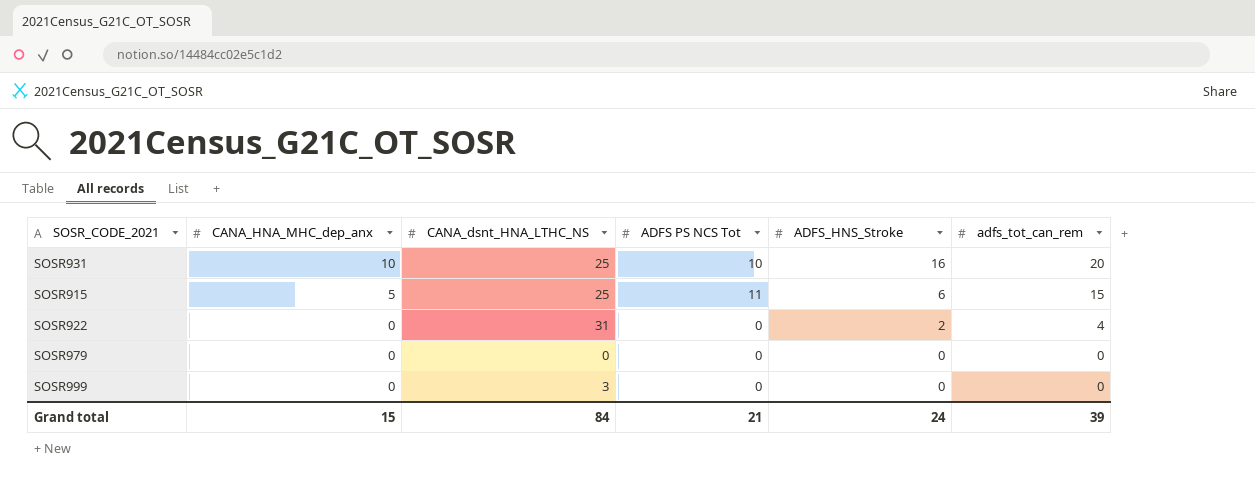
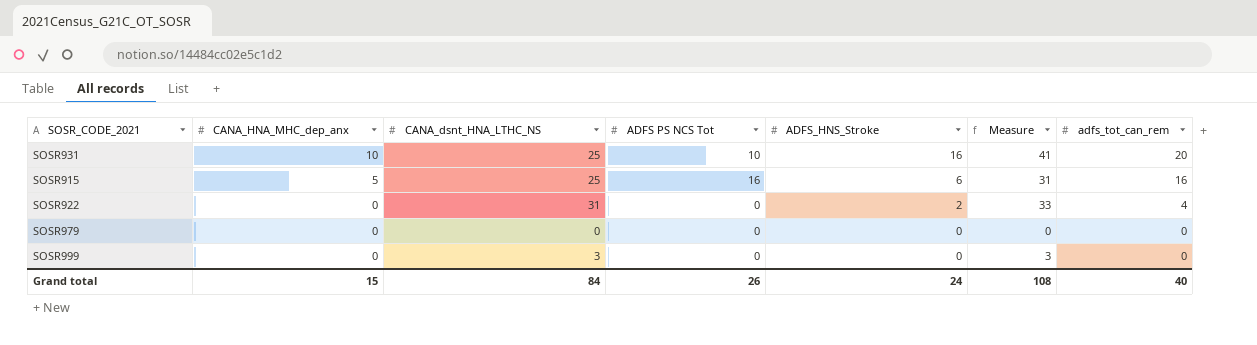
column Measure | formula: none -> [CANA_dsnt_HNA_LTHC_NS] + [ADFS_HNS_Stroke]
SOSR915 | ADFS PS NCS Tot: 11 -> 16
SOSR915 | adfs_tot_can_rem: 15 -> 16
Grand total | ADFS PS NCS Tot: 21 -> 26
Grand total | adfs_tot_can_rem: 39 -> 40

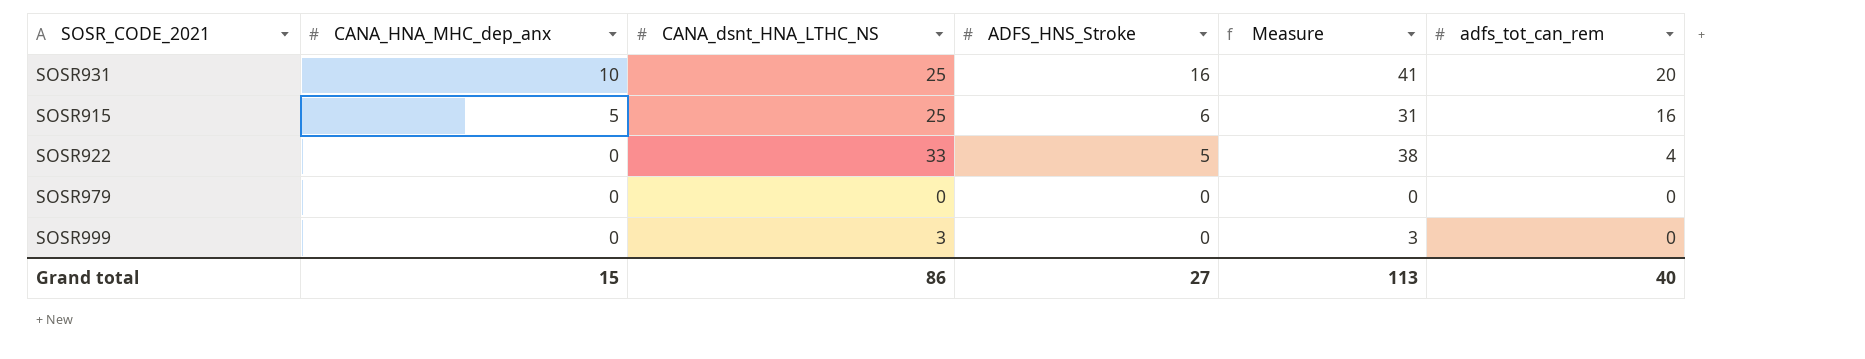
column ADFS PS NCS Tot | position: 4 -> none
SOSR922 | CANA_dsnt_HNA_LTHC_NS: 31 -> 33
SOSR922 | ADFS_HNS_Stroke: 2 -> 5
SOSR922 | Measure: 33 -> 38
Grand total | CANA_dsnt_HNA_LTHC_NS: 84 -> 86
Grand total | ADFS_HNS_Stroke: 24 -> 27
Grand total | Measure: 108 -> 113

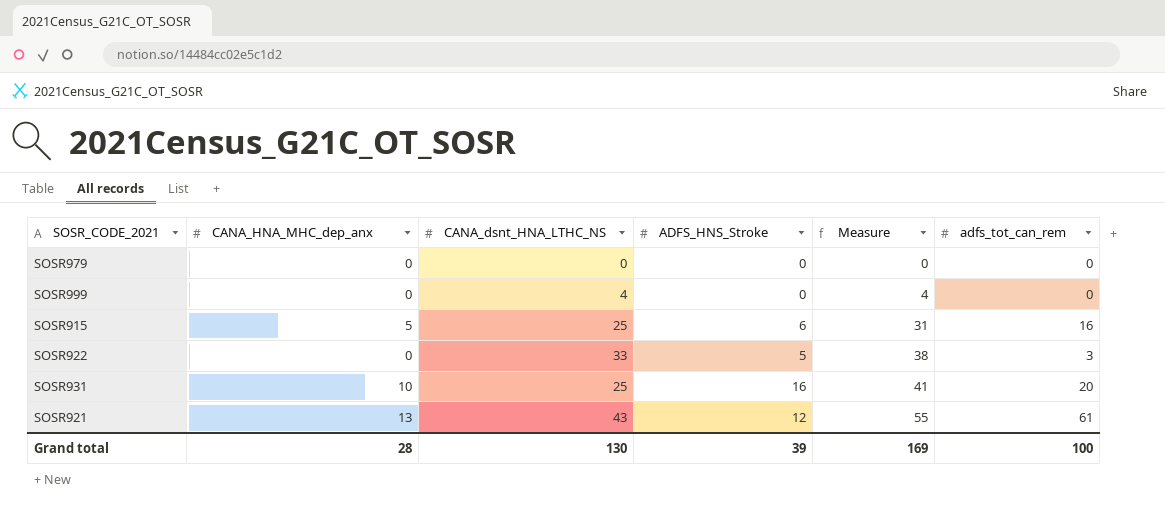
row order: CANA_HNA_MHC_dep_anx descending -> Measure ascending
SOSR999 | CANA_dsnt_HNA_LTHC_NS: 3 -> 4
SOSR999 | Measure: 3 -> 4
SOSR922 | adfs_tot_can_rem: 4 -> 3
row SOSR921: none -> 13 | 43 | 12 | 55 | 61
Grand total | CANA_HNA_MHC_dep_anx: 15 -> 28
Grand total | CANA_dsnt_HNA_LTHC_NS: 86 -> 130
Grand total | ADFS_HNS_Stroke: 27 -> 39
Grand total | Measure: 113 -> 169
Grand total | adfs_tot_can_rem: 40 -> 100

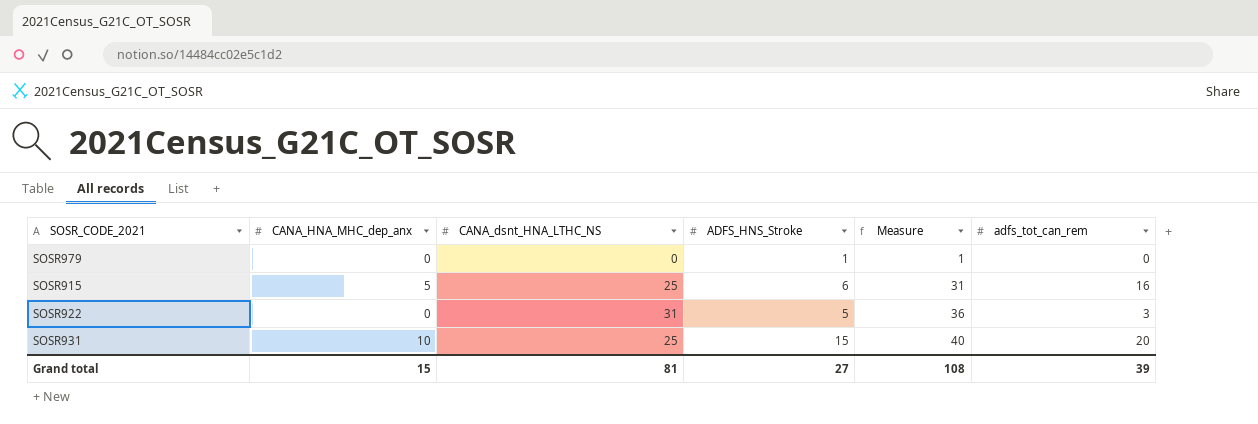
row SOSR999: 0 | 4 | 0 | 4 | 0 -> none
row SOSR921: 13 | 43 | 12 | 55 | 61 -> none
SOSR979 | ADFS_HNS_Stroke: 0 -> 1
SOSR979 | Measure: 0 -> 1
SOSR922 | CANA_dsnt_HNA_LTHC_NS: 33 -> 31
SOSR922 | Measure: 38 -> 36
SOSR931 | ADFS_HNS_Stroke: 16 -> 15
SOSR931 | Measure: 41 -> 40
Grand total | CANA_HNA_MHC_dep_anx: 28 -> 15
Grand total | CANA_dsnt_HNA_LTHC_NS: 130 -> 81
Grand total | ADFS_HNS_Stroke: 39 -> 27
Grand total | Measure: 169 -> 108
Grand total | adfs_tot_can_rem: 100 -> 39

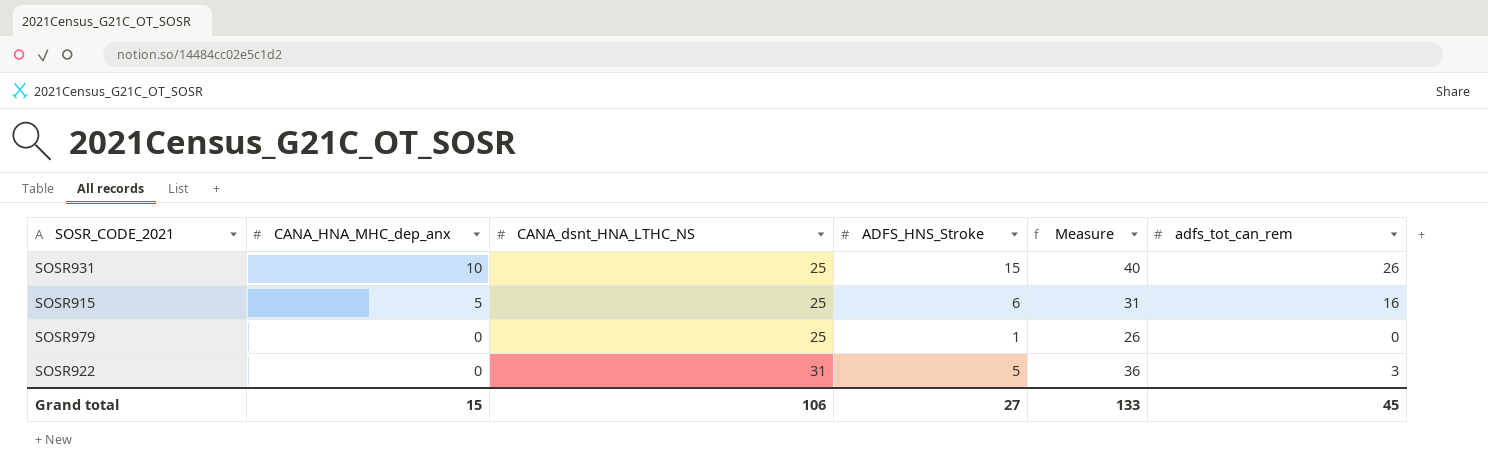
row order: Measure ascending -> CANA_HNA_MHC_dep_anx descending
SOSR931 | adfs_tot_can_rem: 20 -> 26
SOSR979 | CANA_dsnt_HNA_LTHC_NS: 0 -> 25
SOSR979 | Measure: 1 -> 26
Grand total | CANA_dsnt_HNA_LTHC_NS: 81 -> 106
Grand total | Measure: 108 -> 133
Grand total | adfs_tot_can_rem: 39 -> 45

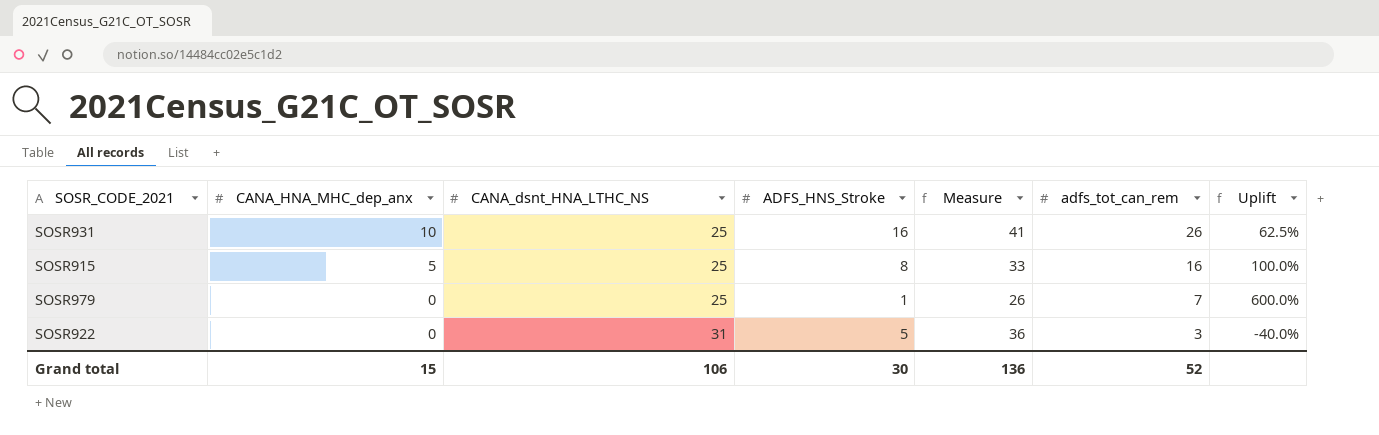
column Uplift | formula: none -> ([adfs_tot_can_rem] - [ADFS_HNS_Stroke]) / [ADFS_HNS_Stroke]
SOSR931 | ADFS_HNS_Stroke: 15 -> 16
SOSR931 | Measure: 40 -> 41
SOSR915 | ADFS_HNS_Stroke: 6 -> 8
SOSR915 | Measure: 31 -> 33
SOSR979 | adfs_tot_can_rem: 0 -> 7
Grand total | ADFS_HNS_Stroke: 27 -> 30
Grand total | Measure: 133 -> 136
Grand total | adfs_tot_can_rem: 45 -> 52

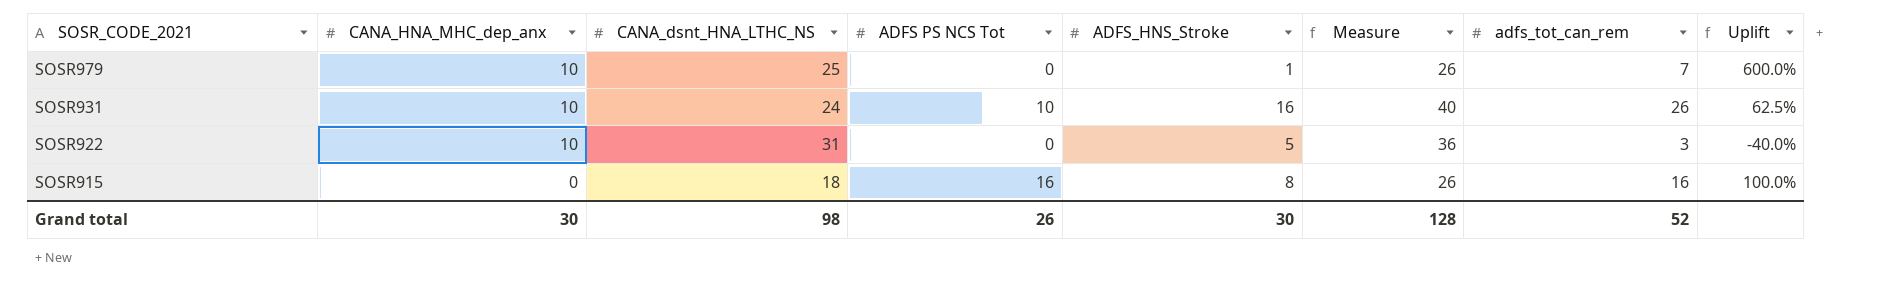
row order: CANA_HNA_MHC_dep_anx descending -> SOSR_CODE_2021 descending
column ADFS PS NCS Tot | position: none -> 4
SOSR979 | CANA_HNA_MHC_dep_anx: 0 -> 10
SOSR931 | CANA_dsnt_HNA_LTHC_NS: 25 -> 24
SOSR931 | Measure: 41 -> 40
SOSR922 | CANA_HNA_MHC_dep_anx: 0 -> 10
SOSR915 | CANA_HNA_MHC_dep_anx: 5 -> 0
SOSR915 | CANA_dsnt_HNA_LTHC_NS: 25 -> 18
SOSR915 | Measure: 33 -> 26
Grand total | CANA_HNA_MHC_dep_anx: 15 -> 30
Grand total | CANA_dsnt_HNA_LTHC_NS: 106 -> 98
Grand total | Measure: 136 -> 128

